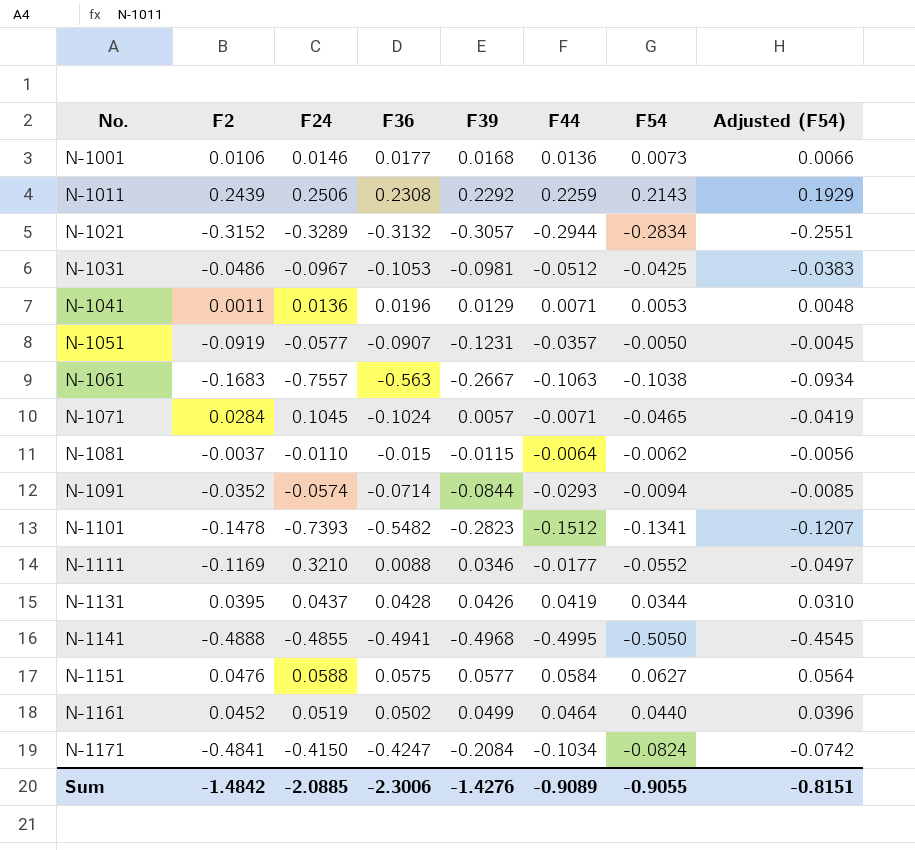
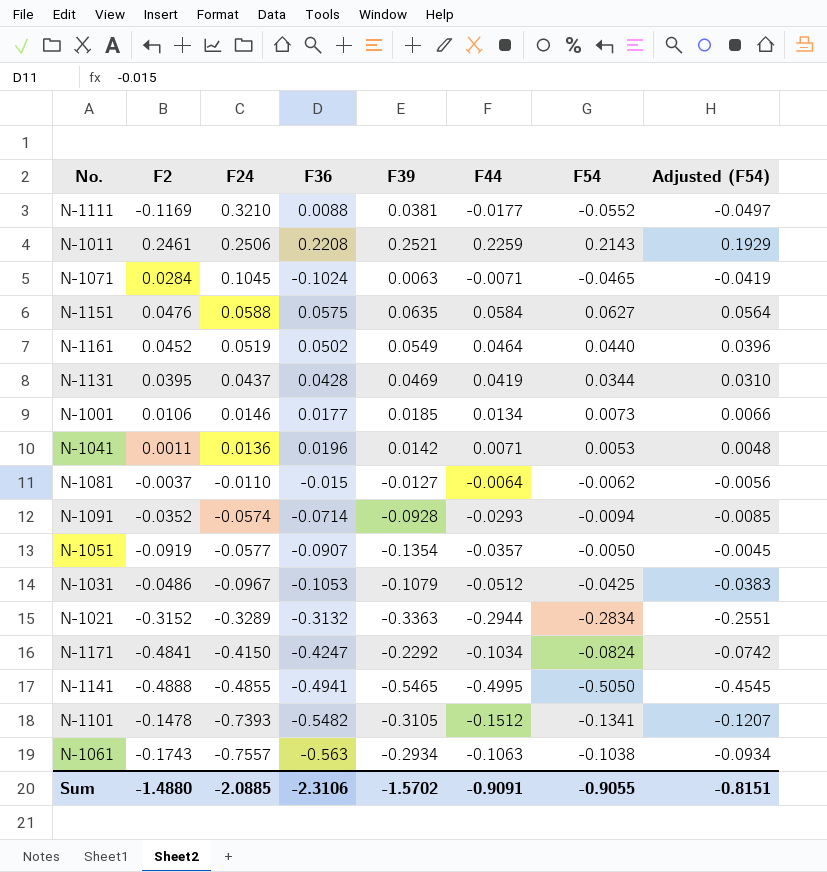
row order: No. ascending -> F24 descending
N-1111 | F39: 0.0346 -> 0.0381
N-1011 | F2: 0.2439 -> 0.2461
N-1011 | F36: 0.2308 -> 0.2208
N-1011 | F39: 0.2292 -> 0.2521
N-1071 | F39: 0.0057 -> 0.0063
N-1151 | F39: 0.0577 -> 0.0635
N-1161 | F39: 0.0499 -> 0.0549
N-1131 | F39: 0.0426 -> 0.0469
N-1001 | F39: 0.0168 -> 0.0185
N-1001 | F44: 0.0136 -> 0.0134
N-1041 | F39: 0.0129 -> 0.0142
N-1081 | F39: -0.0115 -> -0.0127
N-1091 | F39: -0.0844 -> -0.0928
N-1051 | F39: -0.1231 -> -0.1354
N-1031 | F39: -0.0981 -> -0.1079
N-1021 | F39: -0.3057 -> -0.3363
N-1171 | F39: -0.2084 -> -0.2292
N-1141 | F39: -0.4968 -> -0.5465
N-1101 | F39: -0.2823 -> -0.3105
N-1061 | F2: -0.1683 -> -0.1743
N-1061 | F39: -0.2667 -> -0.2934
Sum | F2: -1.4842 -> -1.4880
Sum | F36: -2.3006 -> -2.3106
Sum | F39: -1.4276 -> -1.5702
Sum | F44: -0.9089 -> -0.9091

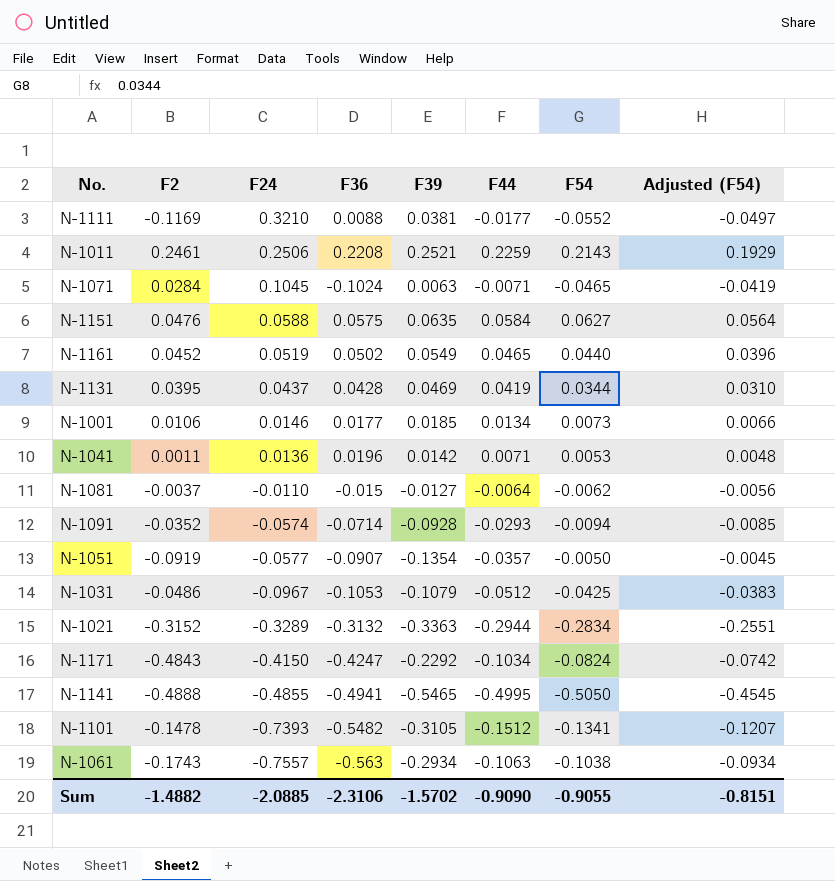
N-1161 | F44: 0.0464 -> 0.0465
N-1171 | F2: -0.4841 -> -0.4843
Sum | F2: -1.4880 -> -1.4882
Sum | F44: -0.9091 -> -0.9090

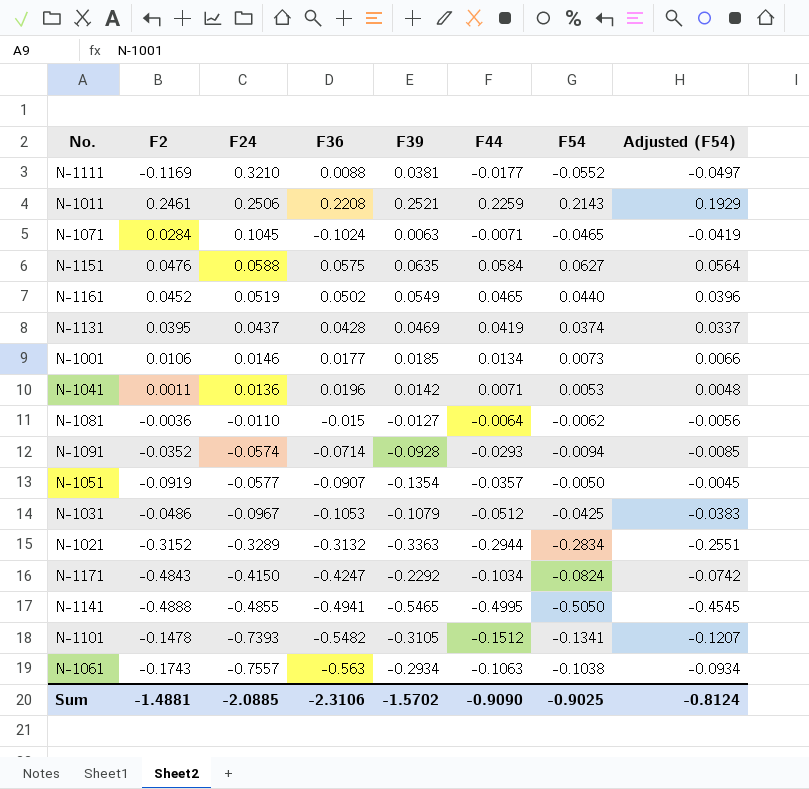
N-1131 | F54: 0.0344 -> 0.0374
N-1131 | Adjusted (F54): 0.0310 -> 0.0337
N-1081 | F2: -0.0037 -> -0.0036
Sum | F2: -1.4882 -> -1.4881
Sum | F54: -0.9055 -> -0.9025
Sum | Adjusted (F54): -0.8151 -> -0.8124

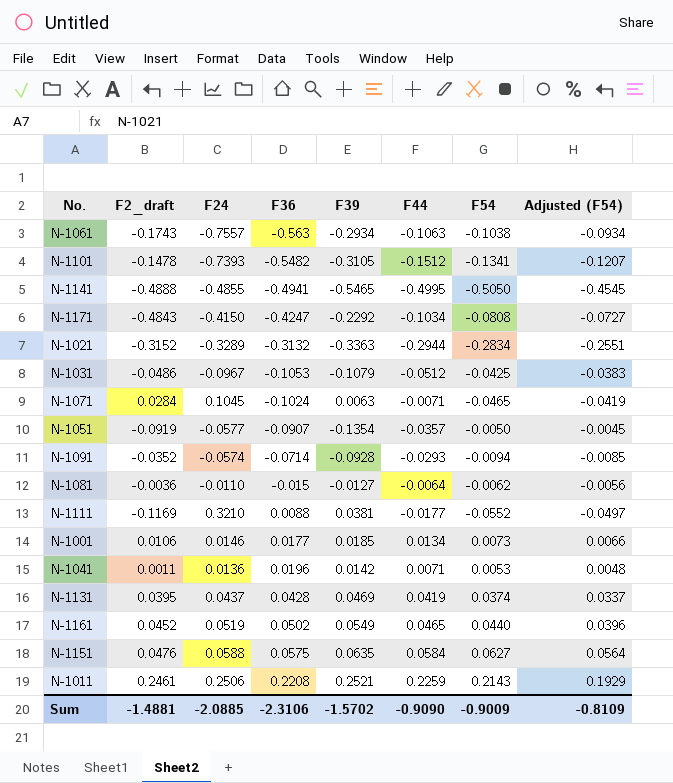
row order: F24 descending -> F36 ascending
column name: F2 -> F2_draft
N-1171 | F54: -0.0824 -> -0.0808
N-1171 | Adjusted (F54): -0.0742 -> -0.0727
Sum | F54: -0.9025 -> -0.9009
Sum | Adjusted (F54): -0.8124 -> -0.8109

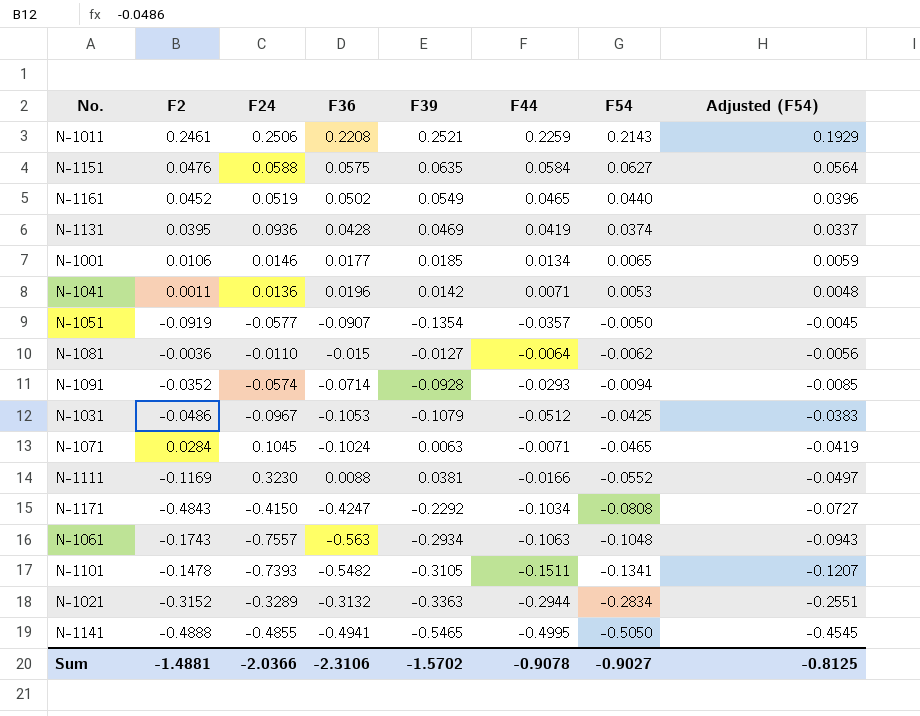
row order: F36 ascending -> F54 descending
column name: F2_draft -> F2
N-1131 | F24: 0.0437 -> 0.0936
N-1001 | F54: 0.0073 -> 0.0065
N-1001 | Adjusted (F54): 0.0066 -> 0.0059
N-1111 | F24: 0.3210 -> 0.3230
N-1111 | F44: -0.0177 -> -0.0166
N-1061 | F54: -0.1038 -> -0.1048
N-1061 | Adjusted (F54): -0.0934 -> -0.0943
N-1101 | F44: -0.1512 -> -0.1511
Sum | F24: -2.0885 -> -2.0366
Sum | F44: -0.9090 -> -0.9078
Sum | F54: -0.9009 -> -0.9027
Sum | Adjusted (F54): -0.8109 -> -0.8125

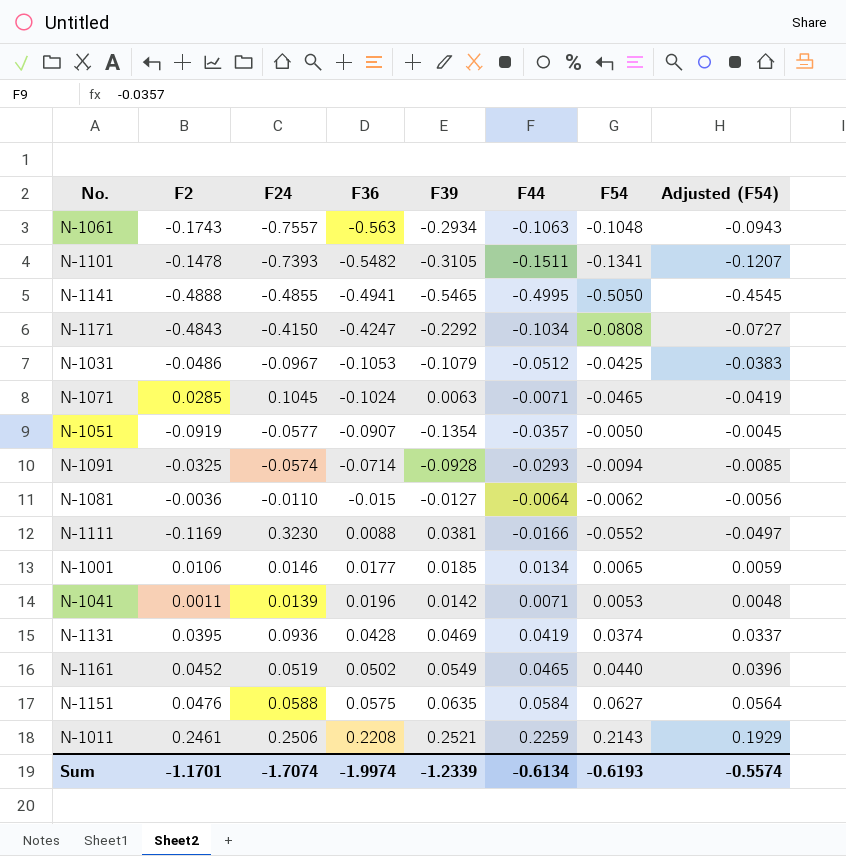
row order: F54 descending -> F36 ascending
row N-1021: -0.3152 | -0.3289 | -0.3132 | -0.3363 | -0.2944 | -0.2834 | -0.2551 -> none
N-1071 | F2: 0.0284 -> 0.0285
N-1091 | F2: -0.0352 -> -0.0325
N-1041 | F24: 0.0136 -> 0.0139
Sum | F2: -1.4881 -> -1.1701
Sum | F24: -2.0366 -> -1.7074
Sum | F36: -2.3106 -> -1.9974
Sum | F39: -1.5702 -> -1.2339
Sum | F44: -0.9078 -> -0.6134
Sum | F54: -0.9027 -> -0.6193
Sum | Adjusted (F54): -0.8125 -> -0.5574

